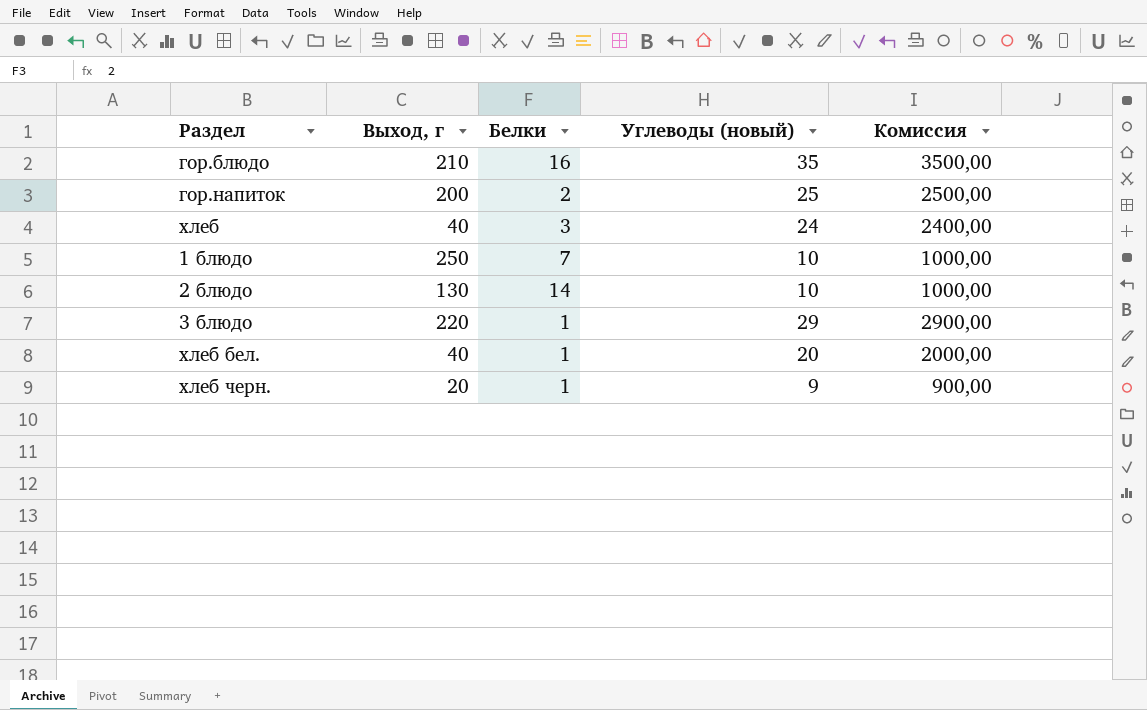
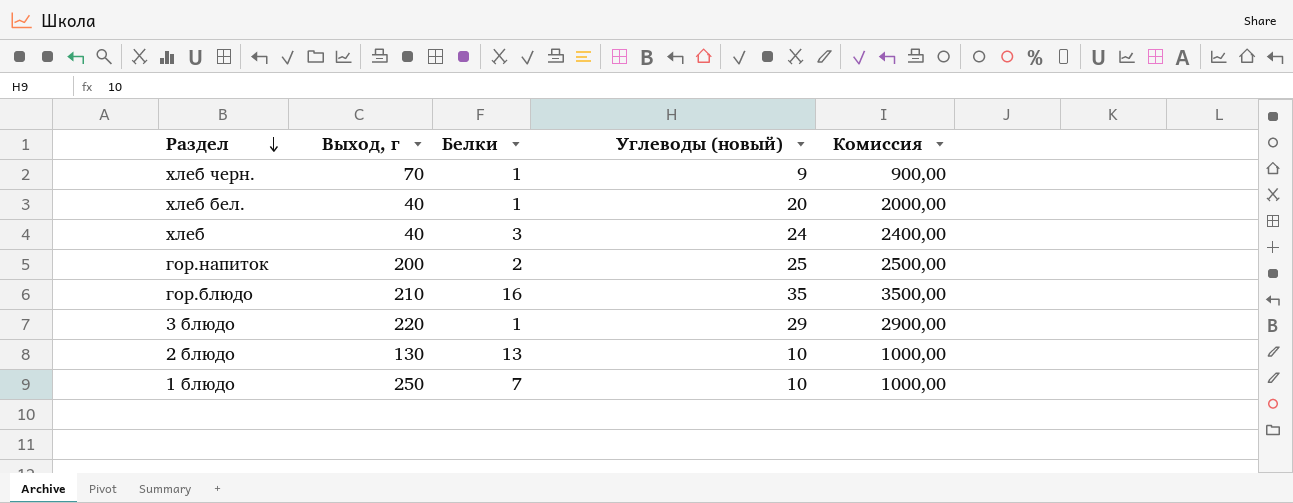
row order: none -> Раздел descending
хлеб черн. | Выход, г: 20 -> 70
2 блюдо | Белки: 14 -> 13

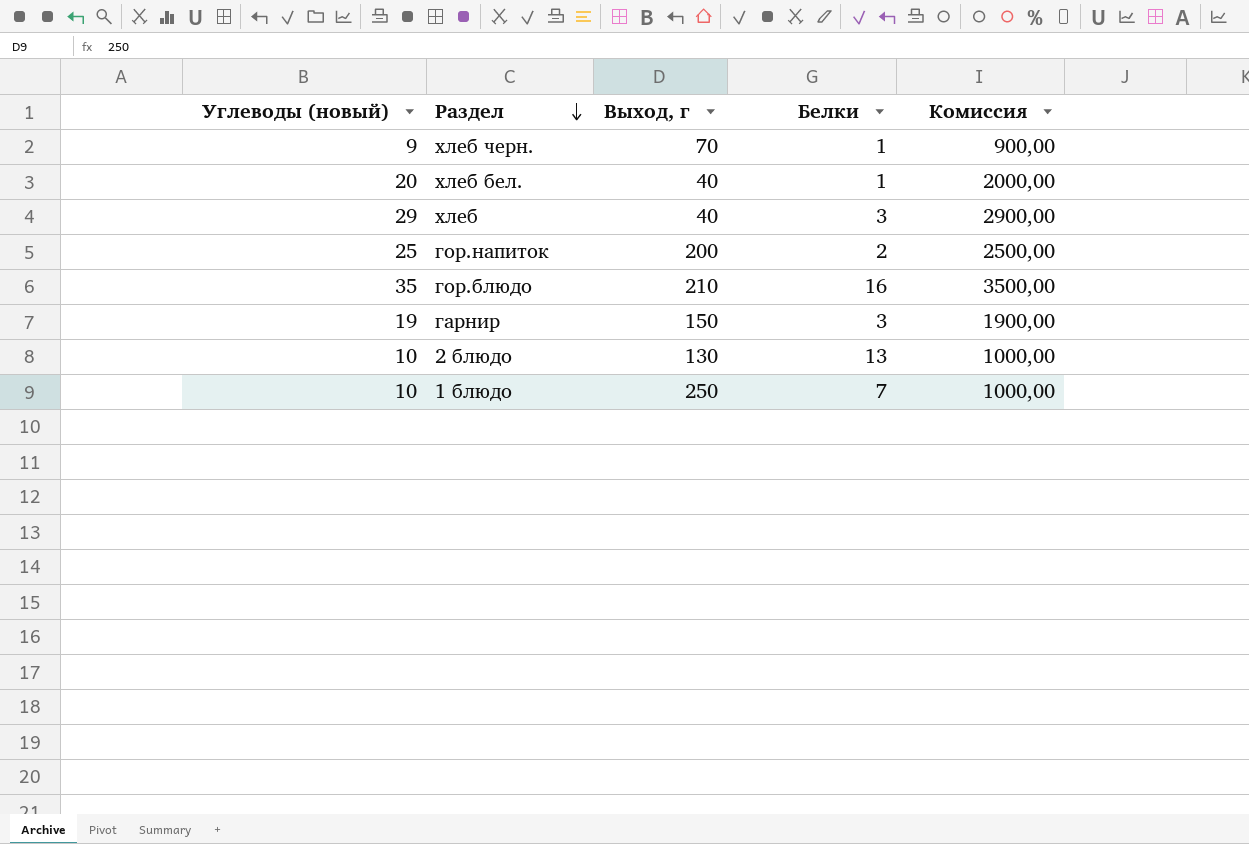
column Углеводы (новый) | position: 4 -> 1
row 3 блюдо: 220 | 1 | 29 | 2900,00 -> none
хлеб | Углеводы (новый): 24 -> 29
хлеб | Комиссия: 2400,00 -> 2900,00
row гарнир: none -> 19 | 150 | 3 | 1900,00

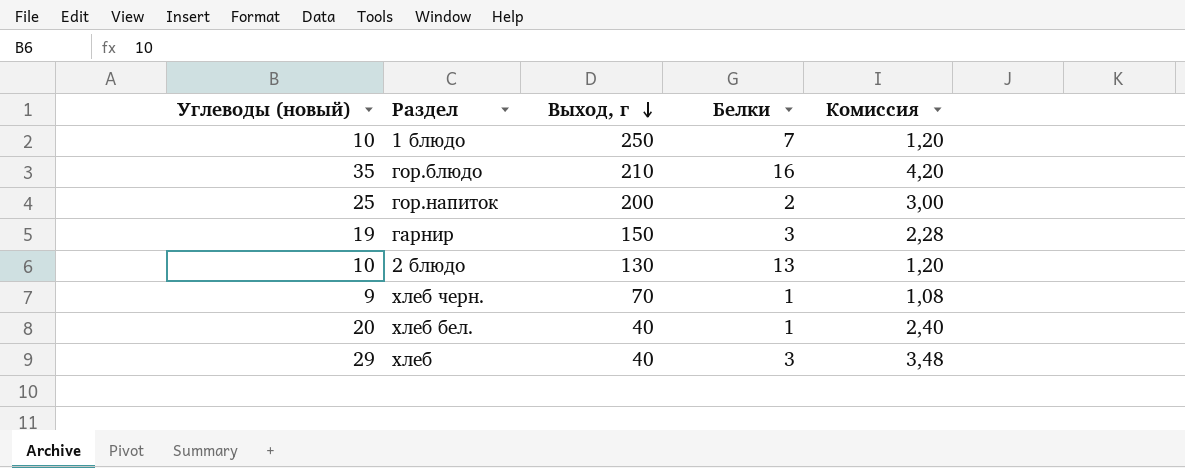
row order: Раздел descending -> Выход, г descending
column Комиссия | formula: [Углеводы (новый)] * 100 -> [Углеводы (новый)] * 0,12

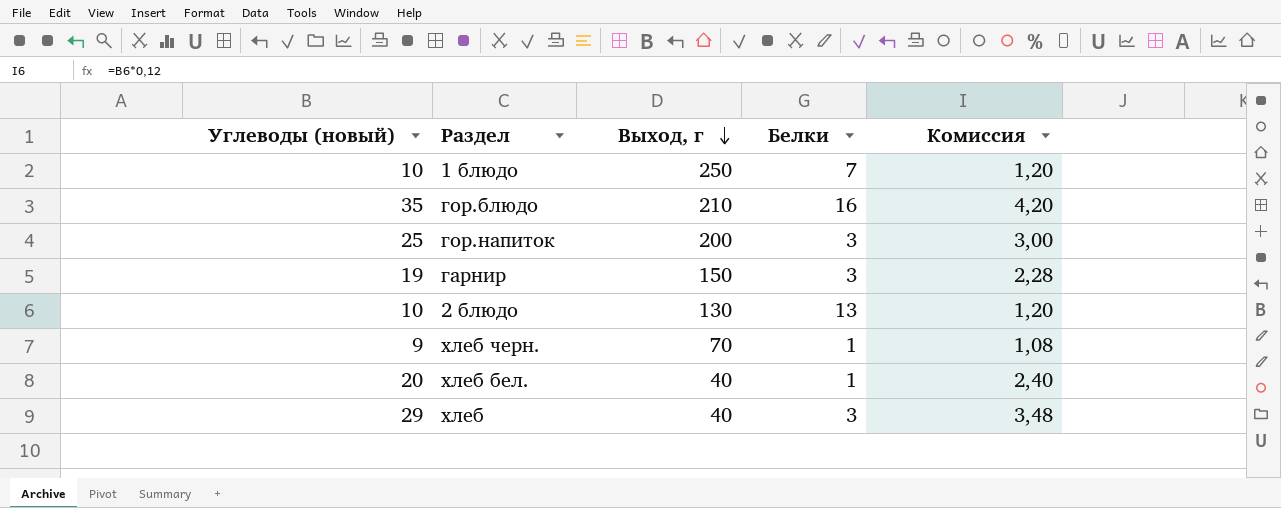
гор.напиток | Белки: 2 -> 3

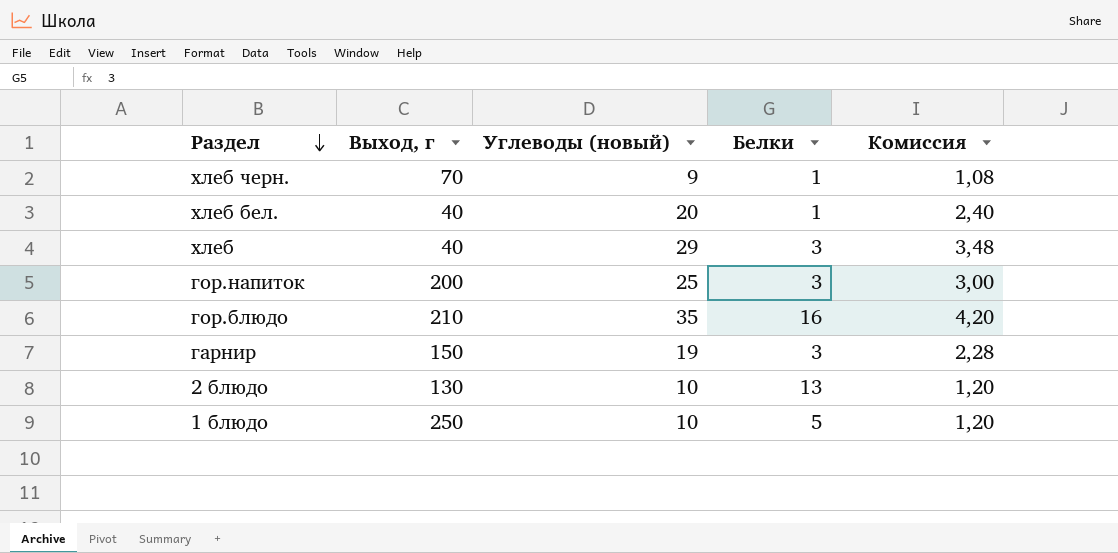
row order: Выход, г descending -> Раздел descending
column Углеводы (новый) | position: 1 -> 3
1 блюдо | Белки: 7 -> 5

